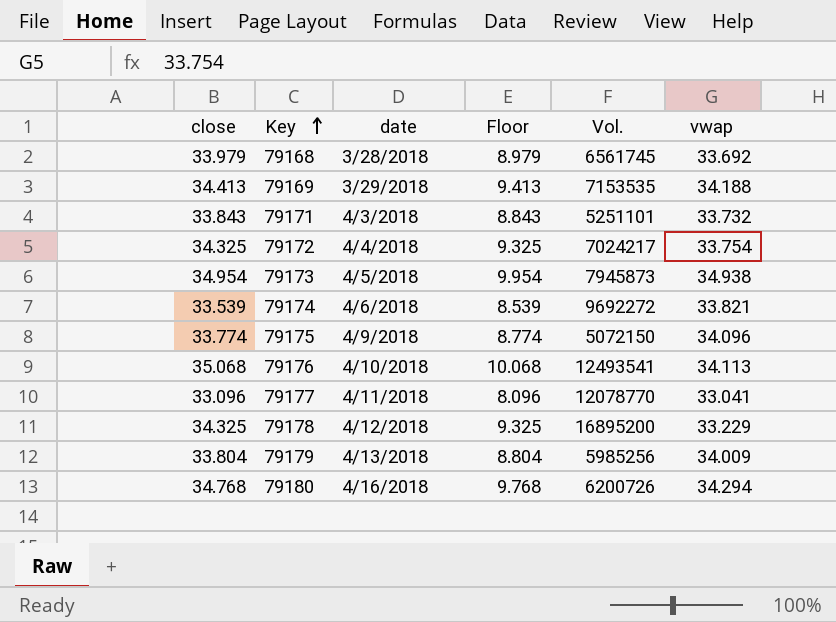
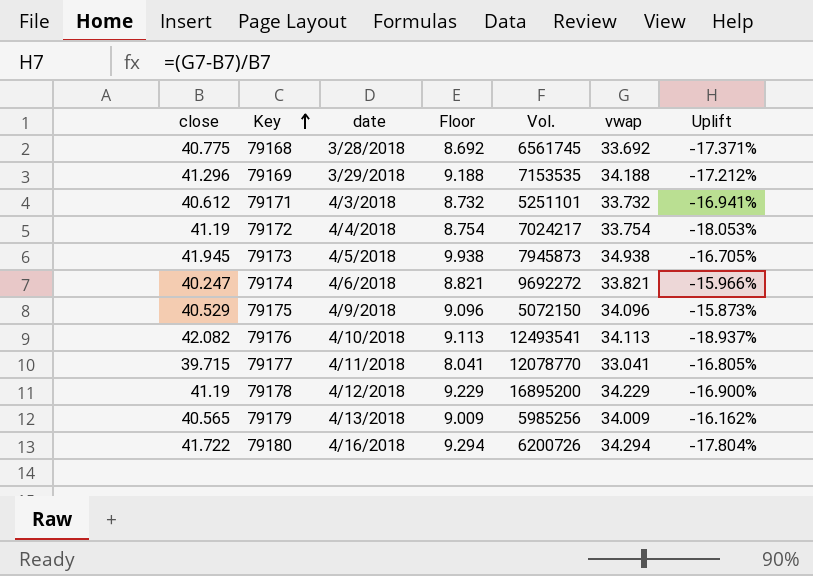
column Floor | formula: [close] - 25 -> [vwap] - 25
column Uplift | formula: none -> ([vwap] - [close]) / [close]
79168 | close: 33.979 -> 40.775
79169 | close: 34.413 -> 41.296
79171 | close: 33.843 -> 40.612
79172 | close: 34.325 -> 41.19
79173 | close: 34.954 -> 41.945
79174 | close: 33.539 -> 40.247
79175 | close: 33.774 -> 40.529
79176 | close: 35.068 -> 42.082
79177 | close: 33.096 -> 39.715
79178 | close: 34.325 -> 41.19
79178 | vwap: 33.229 -> 34.229
79179 | close: 33.804 -> 40.565
79180 | close: 34.768 -> 41.722

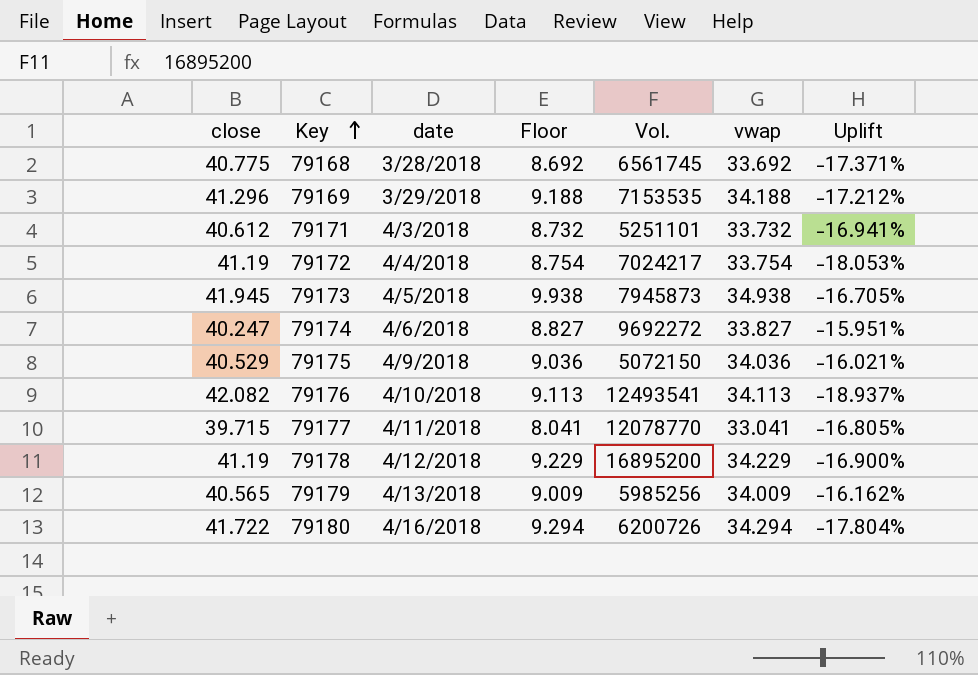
79174 | Floor: 8.821 -> 8.827
79174 | vwap: 33.821 -> 33.827
79174 | Uplift: -15.966% -> -15.951%
79175 | Floor: 9.096 -> 9.036
79175 | vwap: 34.096 -> 34.036
79175 | Uplift: -15.873% -> -16.021%

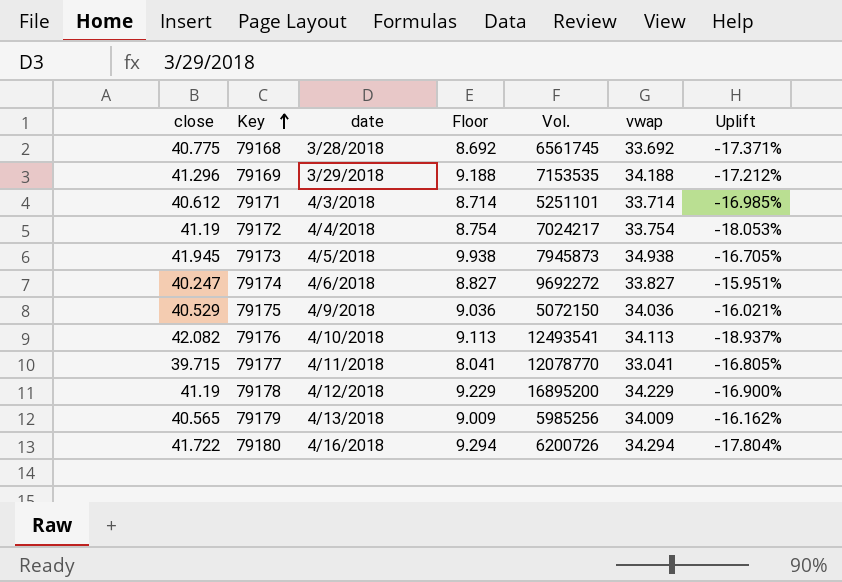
79171 | Floor: 8.732 -> 8.714
79171 | vwap: 33.732 -> 33.714
79171 | Uplift: -16.941% -> -16.985%

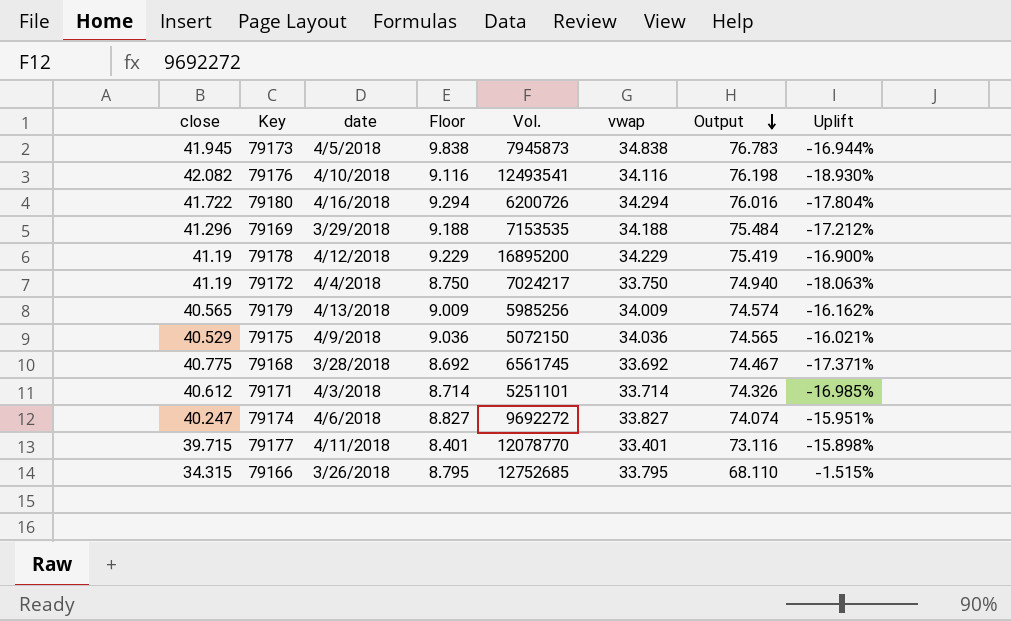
row order: Key ascending -> Output descending
column Output | formula: none -> [close] + [vwap]
79173 | Floor: 9.938 -> 9.838
79173 | vwap: 34.938 -> 34.838
79173 | Uplift: -16.705% -> -16.944%
79176 | Floor: 9.113 -> 9.116
79176 | vwap: 34.113 -> 34.116
79176 | Uplift: -18.937% -> -18.930%
79172 | Floor: 8.754 -> 8.750
79172 | vwap: 33.754 -> 33.750
79172 | Uplift: -18.053% -> -18.063%
79177 | Floor: 8.041 -> 8.401
79177 | vwap: 33.041 -> 33.401
79177 | Uplift: -16.805% -> -15.898%
row 79166: none -> 34.315 | 3/26/2018 | 8.795 | 12752685 | 33.795 | 68.110 | -1.515%

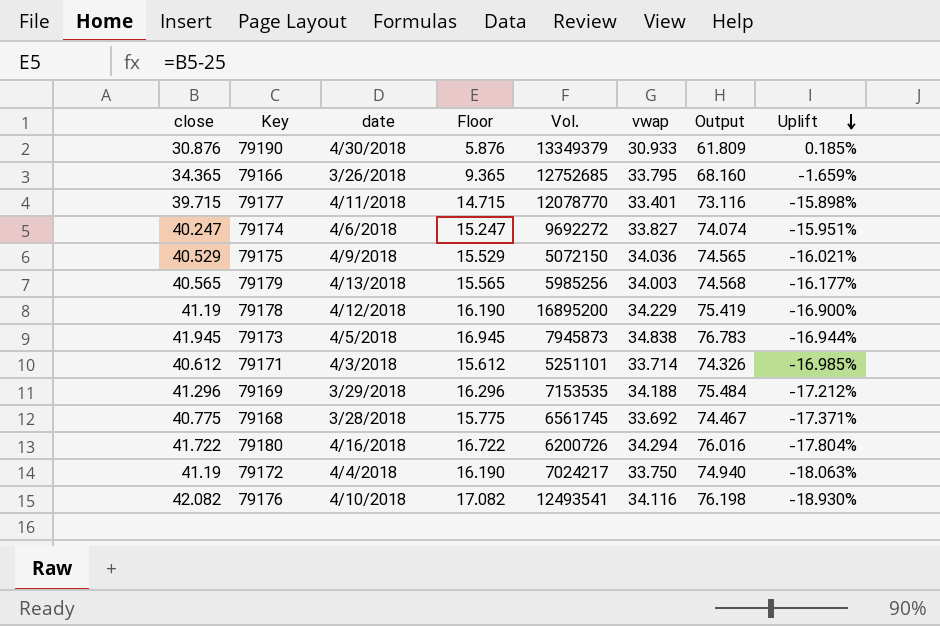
row order: Output descending -> Uplift descending
column Floor | formula: [vwap] - 25 -> [close] - 25
row 79190: none -> 30.876 | 4/30/2018 | 5.876 | 13349379 | 30.933 | 61.809 | 0.185%
79166 | close: 34.315 -> 34.365
79166 | Output: 68.110 -> 68.160
79166 | Uplift: -1.515% -> -1.659%
79179 | vwap: 34.009 -> 34.003
79179 | Output: 74.574 -> 74.568
79179 | Uplift: -16.162% -> -16.177%

